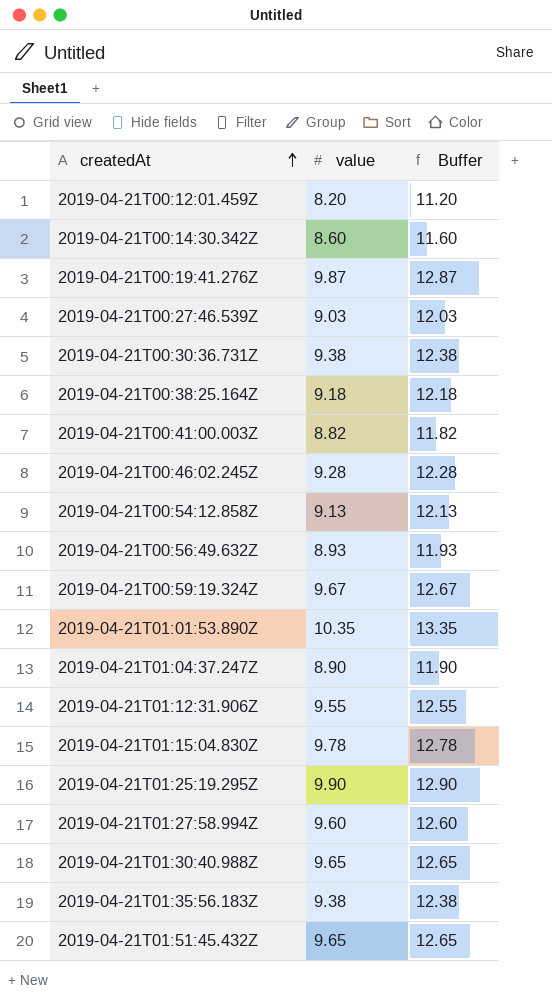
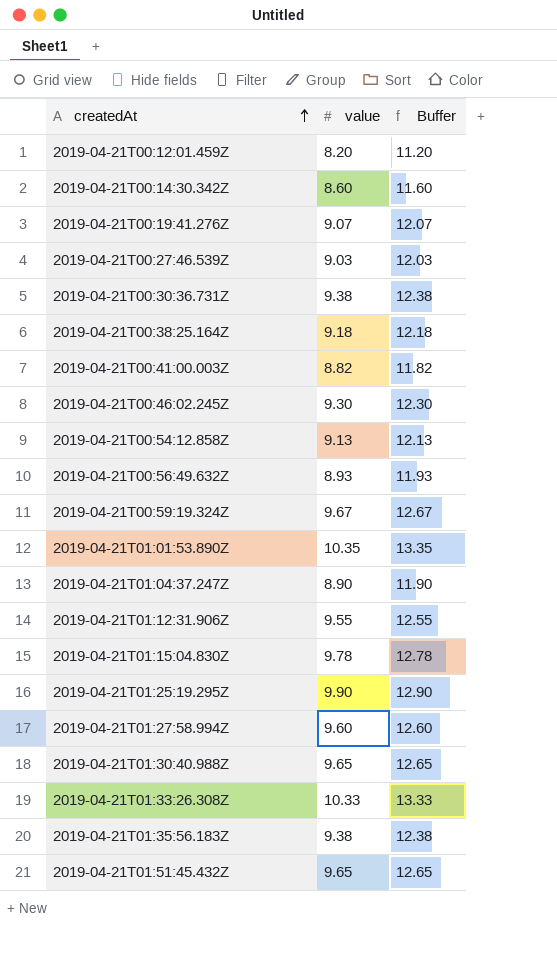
2019-04-21T00:19:41.276Z | value: 9.87 -> 9.07
2019-04-21T00:19:41.276Z | Buffer: 12.87 -> 12.07
2019-04-21T00:46:02.245Z | value: 9.28 -> 9.30
2019-04-21T00:46:02.245Z | Buffer: 12.28 -> 12.30
row 2019-04-21T01:33:26.308Z: none -> 10.33 | 13.33

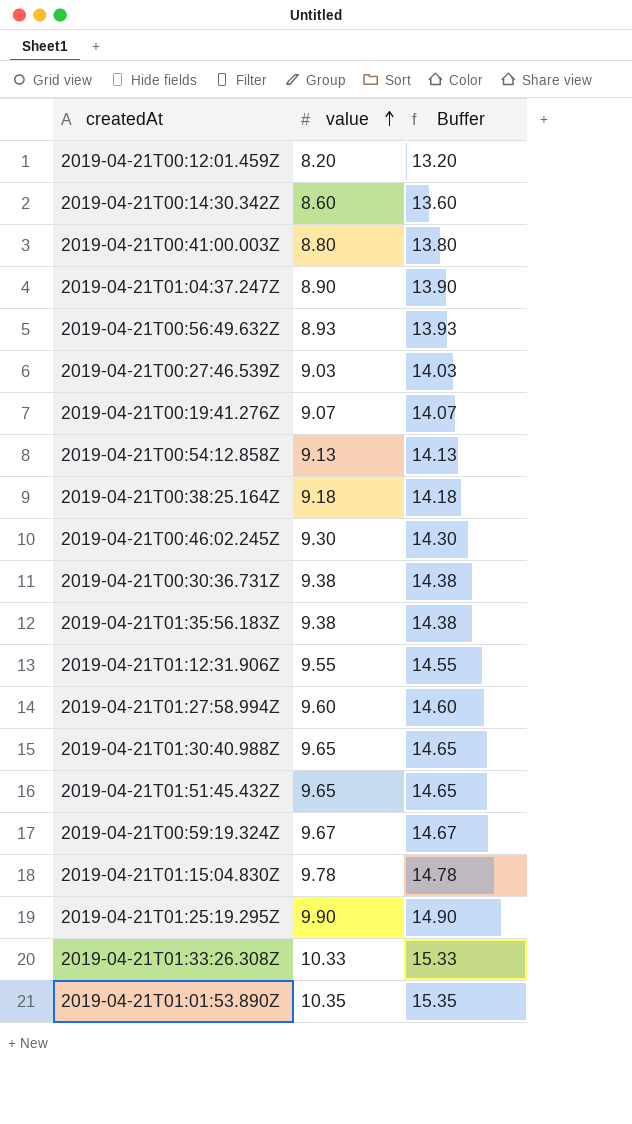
row order: createdAt ascending -> value ascending
column Buffer | formula: [value] + 3 -> [value] + 5
2019-04-21T00:41:00.003Z | value: 8.82 -> 8.80

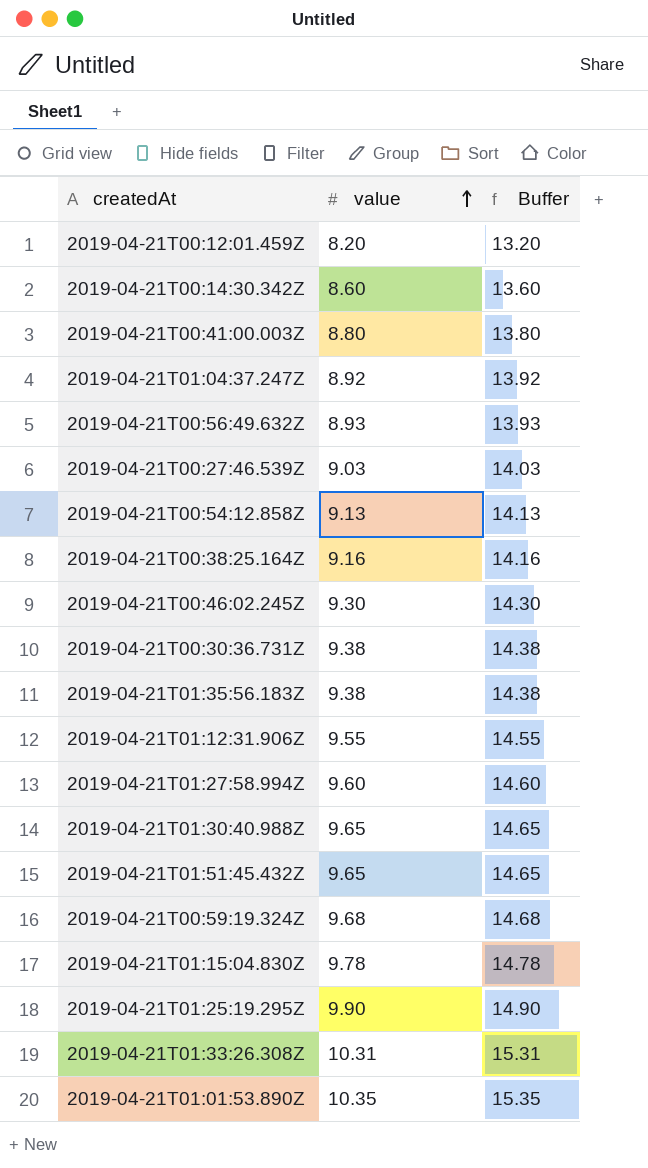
row 2019-04-21T00:19:41.276Z: 9.07 | 14.07 -> none
2019-04-21T01:04:37.247Z | value: 8.90 -> 8.92
2019-04-21T01:04:37.247Z | Buffer: 13.90 -> 13.92
2019-04-21T00:38:25.164Z | value: 9.18 -> 9.16
2019-04-21T00:38:25.164Z | Buffer: 14.18 -> 14.16
2019-04-21T00:59:19.324Z | value: 9.67 -> 9.68
2019-04-21T00:59:19.324Z | Buffer: 14.67 -> 14.68
2019-04-21T01:33:26.308Z | value: 10.33 -> 10.31
2019-04-21T01:33:26.308Z | Buffer: 15.33 -> 15.31

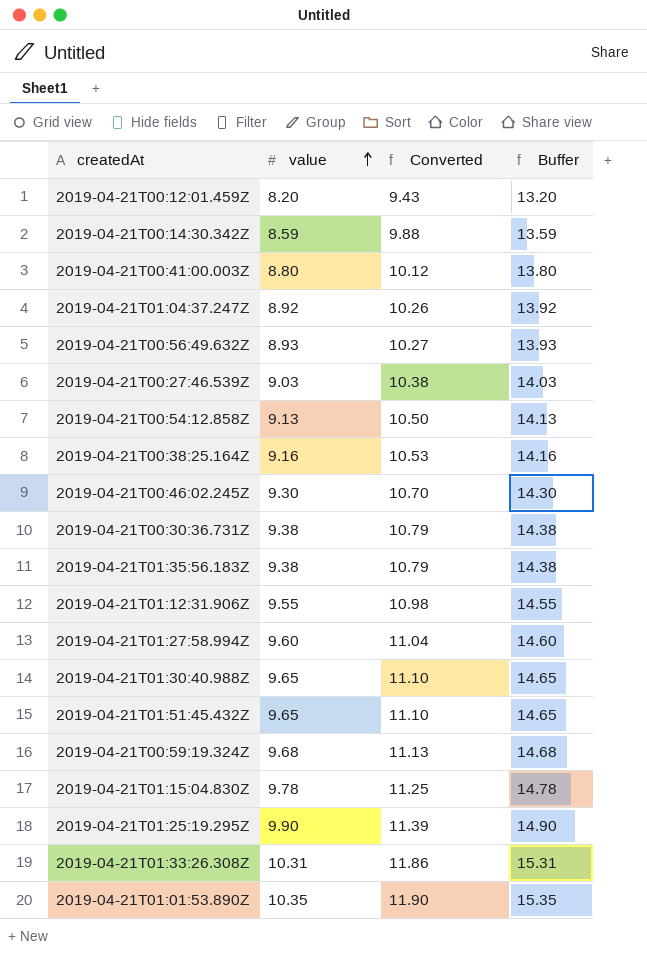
column Converted | formula: none -> [value] * 1.15
2019-04-21T00:14:30.342Z | value: 8.60 -> 8.59
2019-04-21T00:14:30.342Z | Buffer: 13.60 -> 13.59

